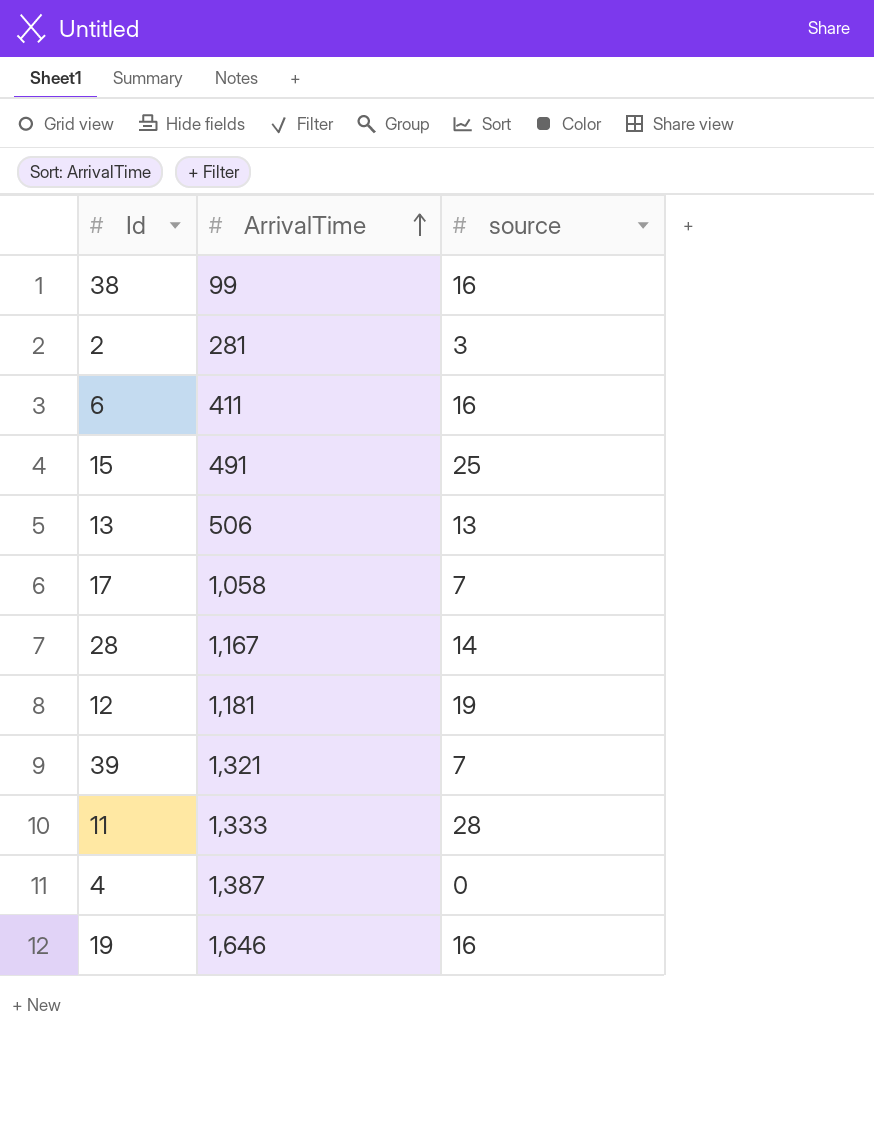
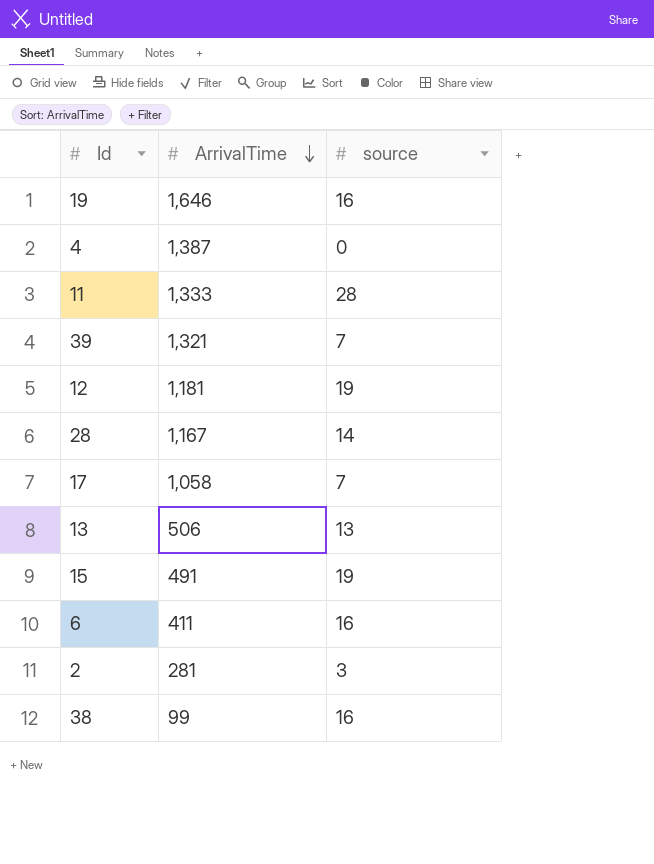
row order: ArrivalTime ascending -> ArrivalTime descending
15 | source: 25 -> 19

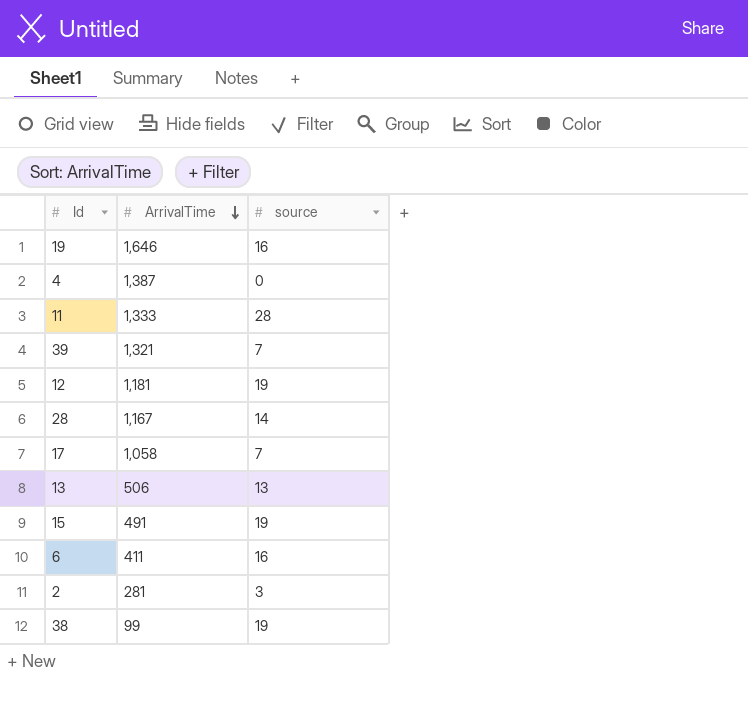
38 | source: 16 -> 19

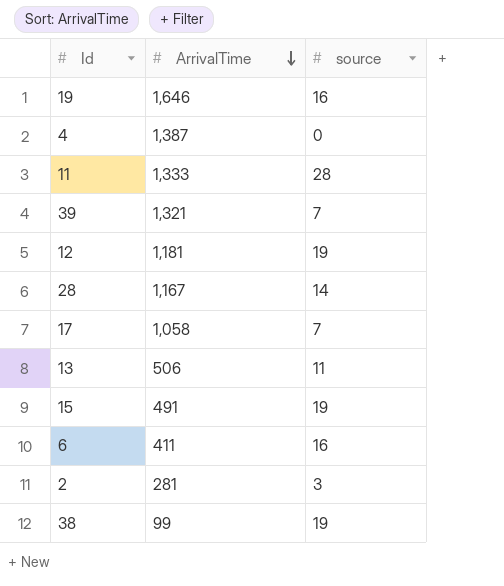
13 | source: 13 -> 11

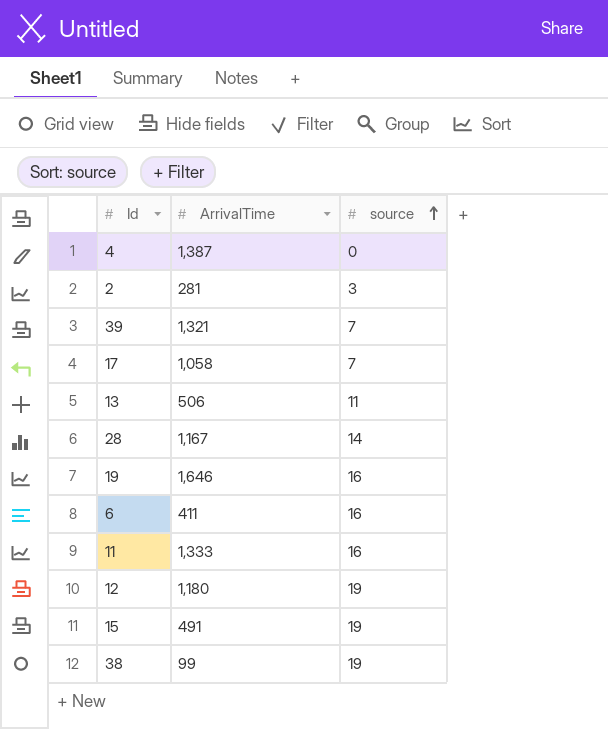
row order: ArrivalTime descending -> source ascending
11 | source: 28 -> 16
12 | ArrivalTime: 1,181 -> 1,180

